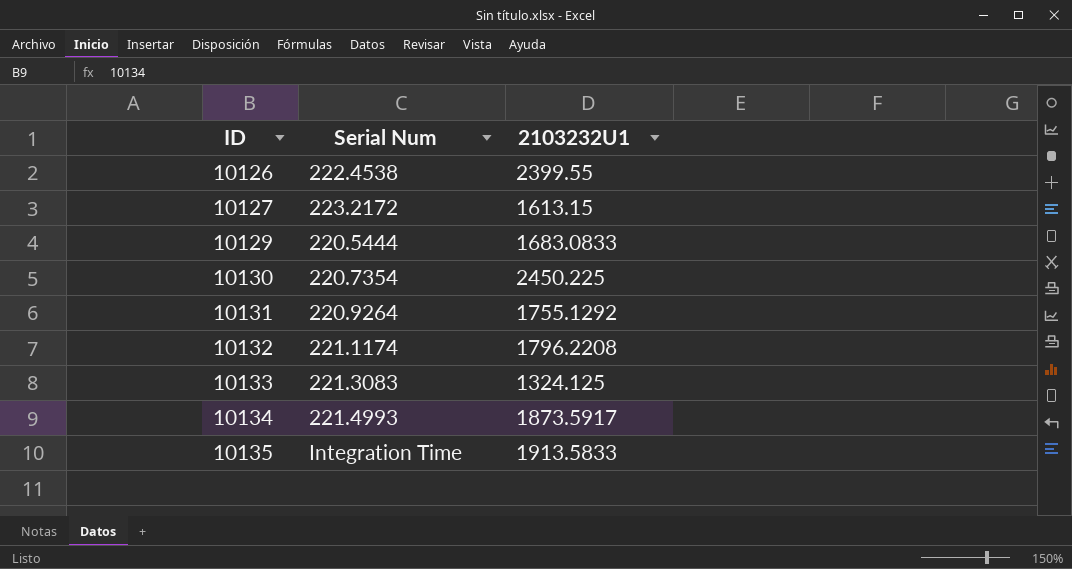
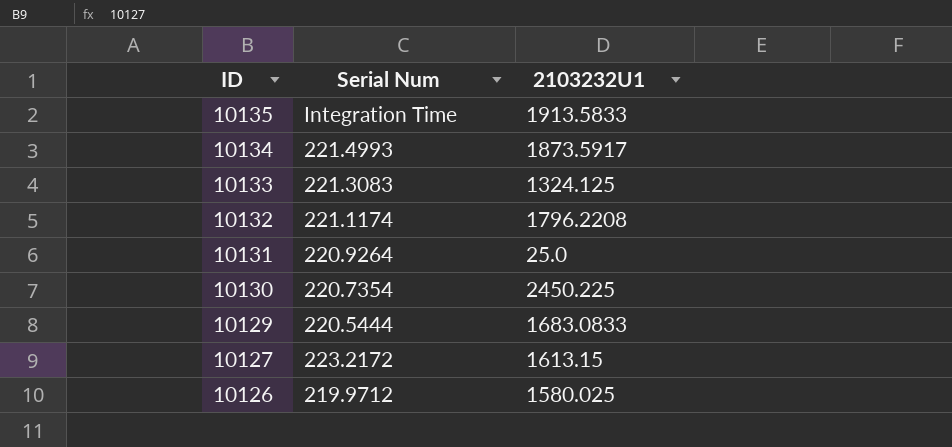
row order: ID ascending -> ID descending
10131 | 2103232U1: 1755.1292 -> 25.0
10126 | Serial Num: 222.4538 -> 219.9712
10126 | 2103232U1: 2399.55 -> 1580.025

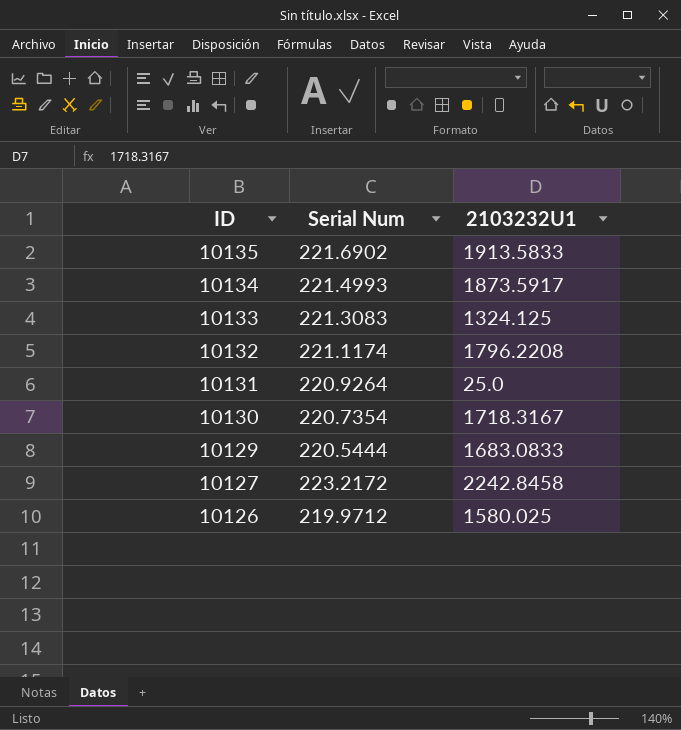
10135 | Serial Num: Integration Time -> 221.6902
10130 | 2103232U1: 2450.225 -> 1718.3167
10127 | 2103232U1: 1613.15 -> 2242.8458

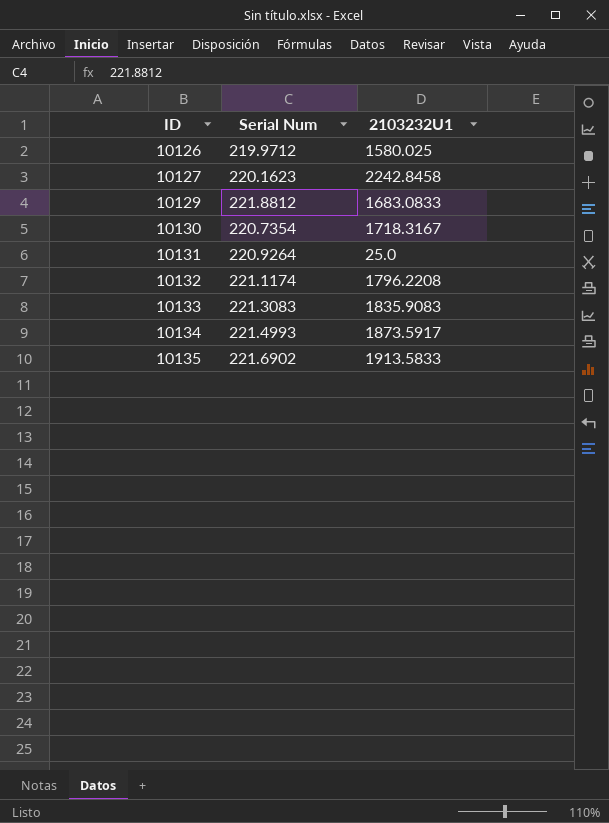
row order: ID descending -> ID ascending
10127 | Serial Num: 223.2172 -> 220.1623
10129 | Serial Num: 220.5444 -> 221.8812
10133 | 2103232U1: 1324.125 -> 1835.9083

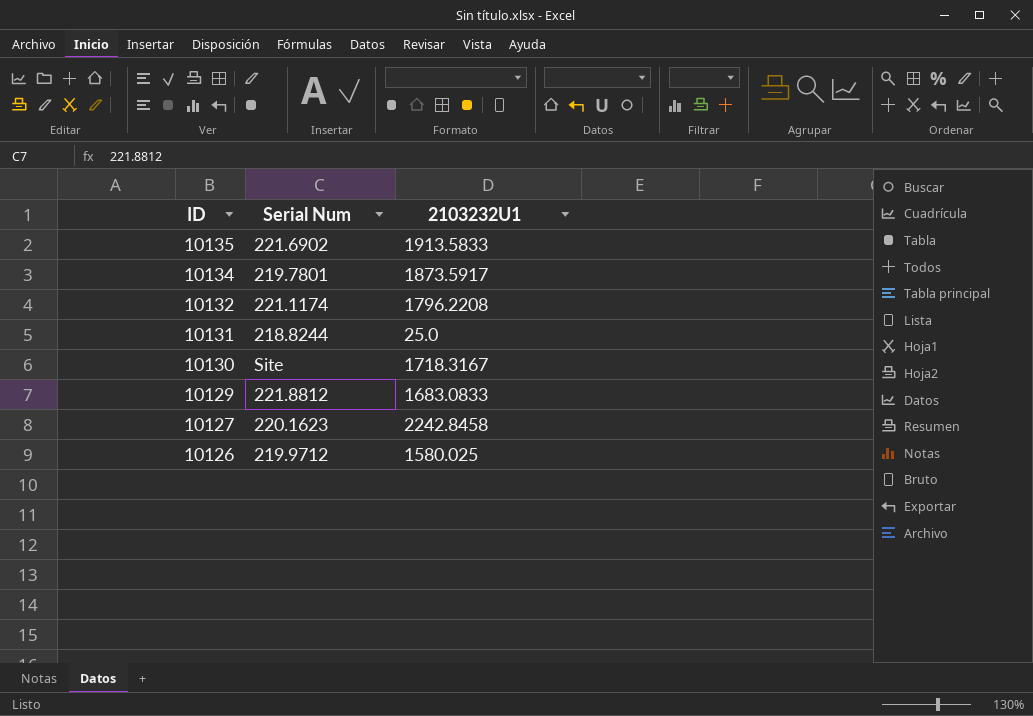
row order: ID ascending -> ID descending
row 10133: 221.3083 | 1835.9083 -> none
10134 | Serial Num: 221.4993 -> 219.7801
10131 | Serial Num: 220.9264 -> 218.8244
10130 | Serial Num: 220.7354 -> Site

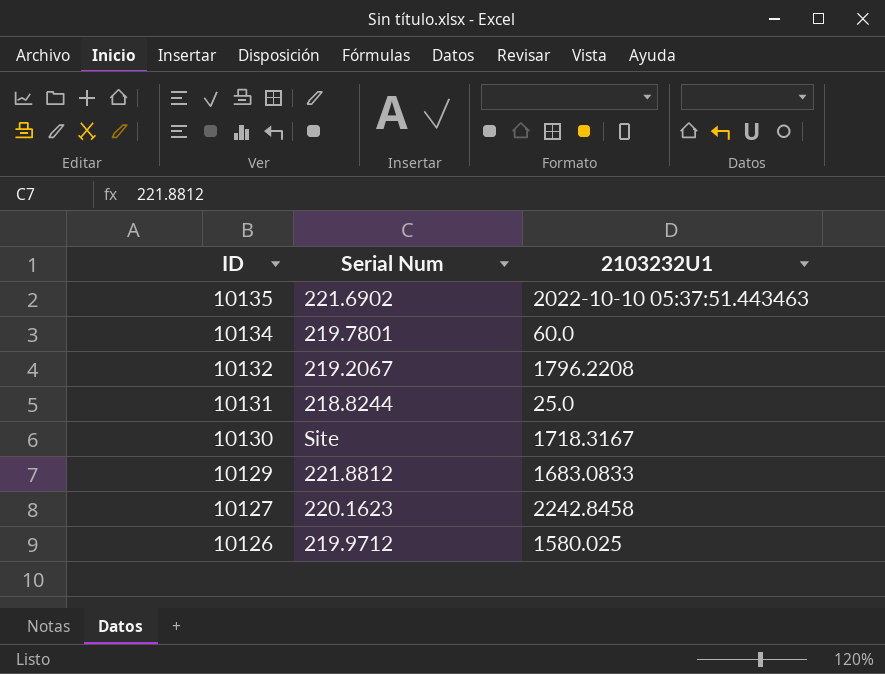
10135 | 2103232U1: 1913.5833 -> 2022-10-10 05:37:51.443463
10134 | 2103232U1: 1873.5917 -> 60.0
10132 | Serial Num: 221.1174 -> 219.2067

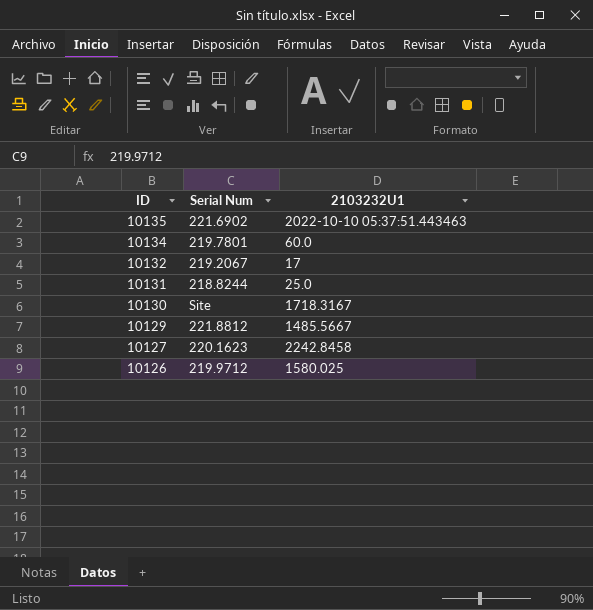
10132 | 2103232U1: 1796.2208 -> 17
10129 | 2103232U1: 1683.0833 -> 1485.5667

